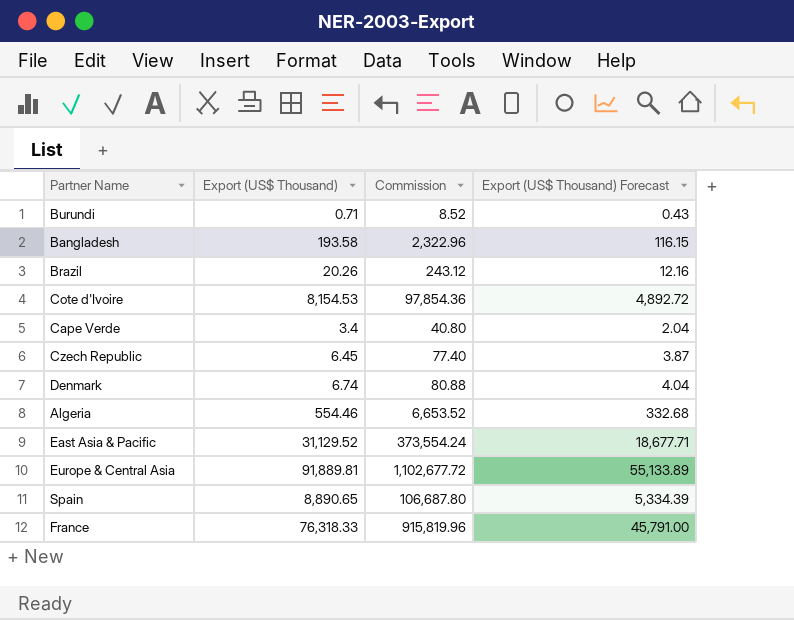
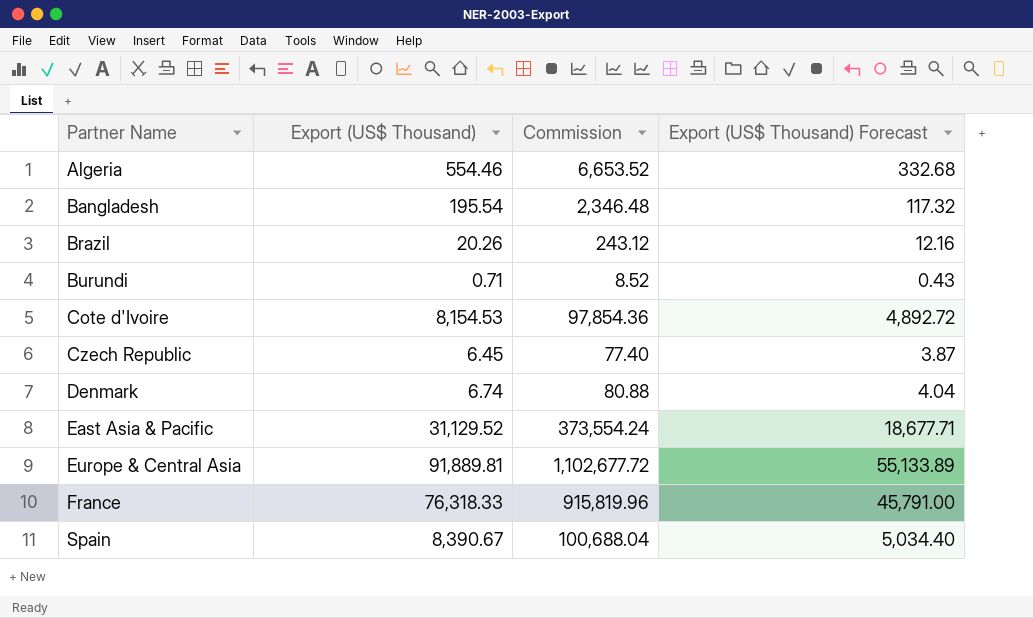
row order: none -> Partner Name ascending
row Cape Verde: 3.4 | 40.80 | 2.04 -> none
Bangladesh | Export (US$ Thousand): 193.58 -> 195.54
Bangladesh | Commission: 2,322.96 -> 2,346.48
Bangladesh | Export (US$ Thousand) Forecast: 116.15 -> 117.32
Spain | Export (US$ Thousand): 8,890.65 -> 8,390.67
Spain | Commission: 106,687.80 -> 100,688.04
Spain | Export (US$ Thousand) Forecast: 5,334.39 -> 5,034.40

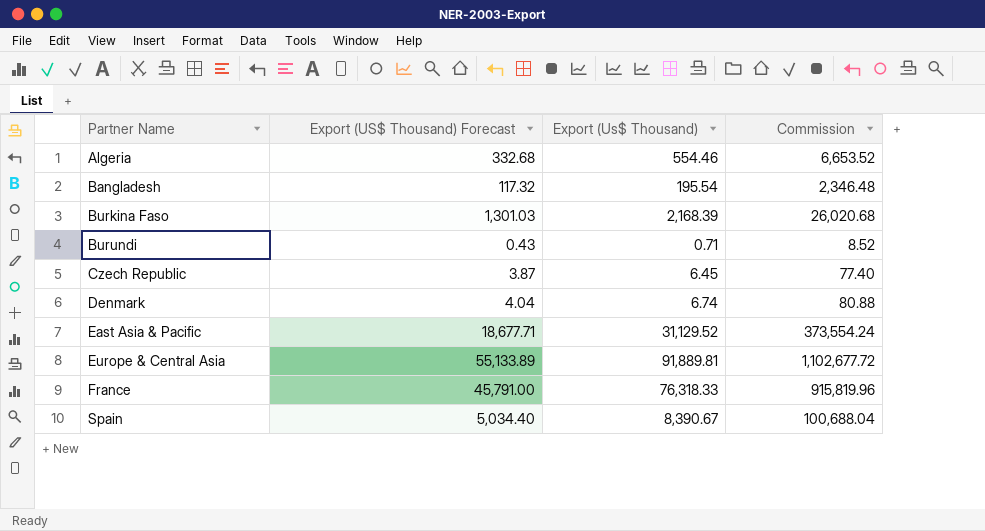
column Export (US$ Thousand) Forecast | position: 4 -> 2
column name: Export (US$ Thousand) -> Export (Us$ Thousand)
row Brazil: 20.26 | 243.12 | 12.16 -> none
row Cote d'Ivoire: 8,154.53 | 97,854.36 | 4,892.72 -> none
row Burkina Faso: none -> 1,301.03 | 2,168.39 | 26,020.68

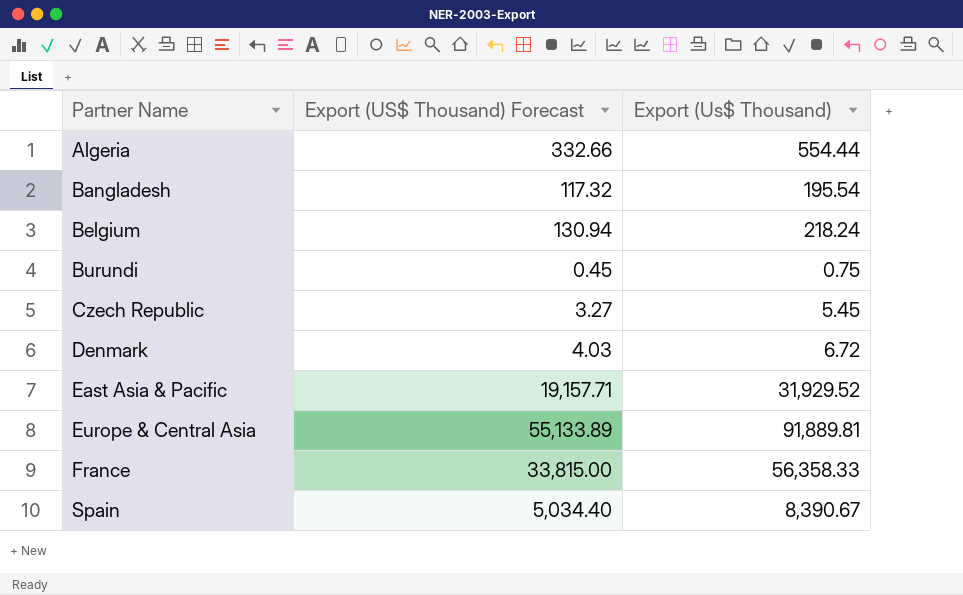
column Commission | formula: [Export (Us$ Thousand)] * 12 -> none
row Burkina Faso: 1,301.03 | 2,168.39 | 26,020.68 -> none
Algeria | Export (US$ Thousand) Forecast: 332.68 -> 332.66
Algeria | Export (Us$ Thousand): 554.46 -> 554.44
row Belgium: none -> 130.94 | 218.24
Burundi | Export (US$ Thousand) Forecast: 0.43 -> 0.45
Burundi | Export (Us$ Thousand): 0.71 -> 0.75
Czech Republic | Export (US$ Thousand) Forecast: 3.87 -> 3.27
Czech Republic | Export (Us$ Thousand): 6.45 -> 5.45
Denmark | Export (US$ Thousand) Forecast: 4.04 -> 4.03
Denmark | Export (Us$ Thousand): 6.74 -> 6.72
East Asia & Pacific | Export (US$ Thousand) Forecast: 18,677.71 -> 19,157.71
East Asia & Pacific | Export (Us$ Thousand): 31,129.52 -> 31,929.52
France | Export (US$ Thousand) Forecast: 45,791.00 -> 33,815.00
France | Export (Us$ Thousand): 76,318.33 -> 56,358.33

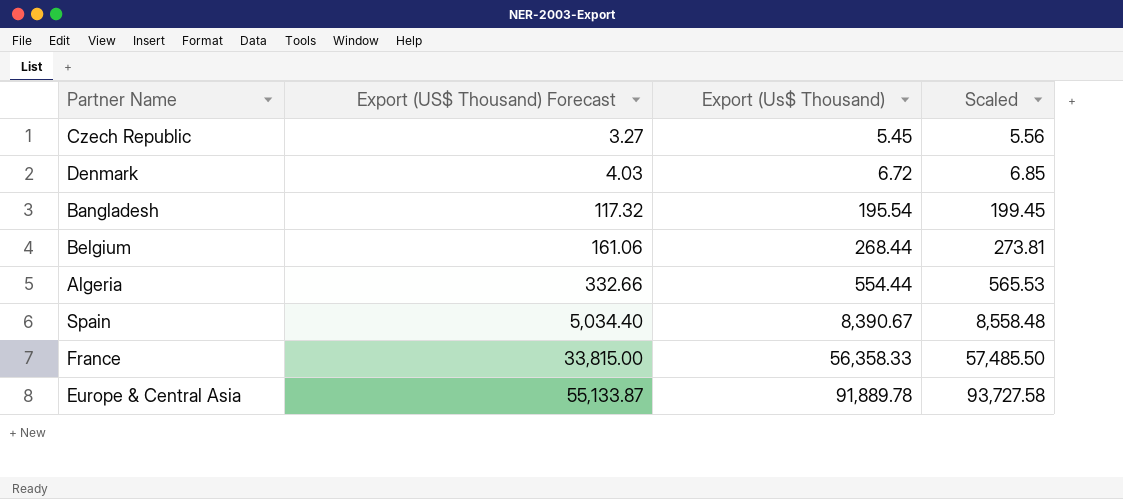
row order: Partner Name ascending -> Export (US$ Thousand) Forecast ascending
column Scaled | formula: none -> [Export (Us$ Thousand)] * 1.02
row Burundi: 0.45 | 0.75 -> none
row East Asia & Pacific: 19,157.71 | 31,929.52 -> none
Belgium | Export (US$ Thousand) Forecast: 130.94 -> 161.06
Belgium | Export (Us$ Thousand): 218.24 -> 268.44
Europe & Central Asia | Export (US$ Thousand) Forecast: 55,133.89 -> 55,133.87
Europe & Central Asia | Export (Us$ Thousand): 91,889.81 -> 91,889.78

